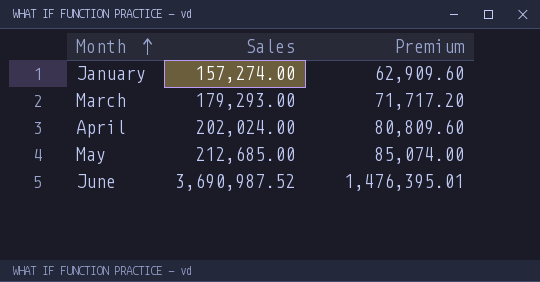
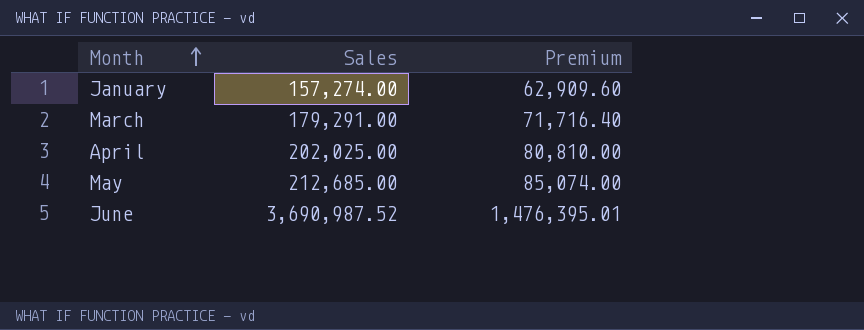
March | Sales: 179,293.00 -> 179,291.00
March | Premium: 71,717.20 -> 71,716.40
April | Sales: 202,024.00 -> 202,025.00
April | Premium: 80,809.60 -> 80,810.00

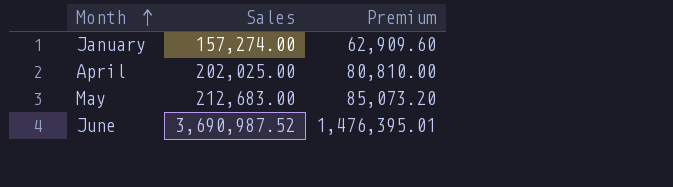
row March: 179,291.00 | 71,716.40 -> none
May | Sales: 212,685.00 -> 212,683.00
May | Premium: 85,074.00 -> 85,073.20

